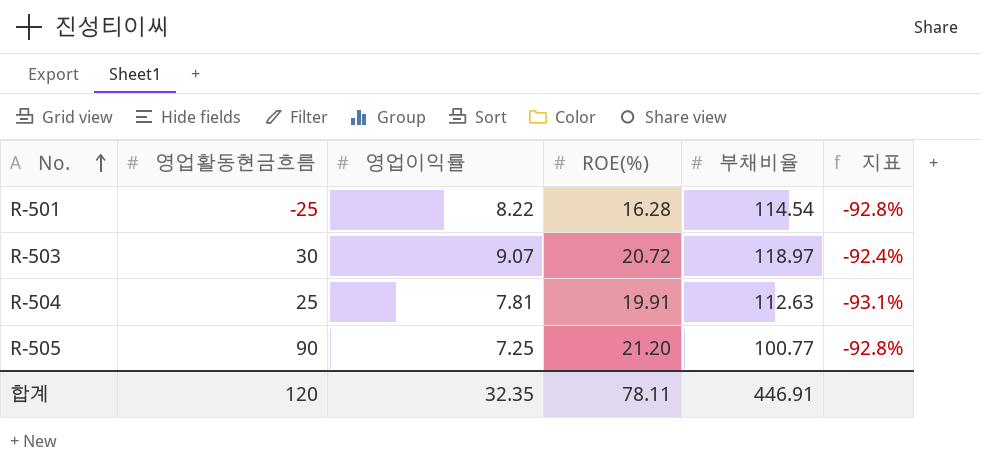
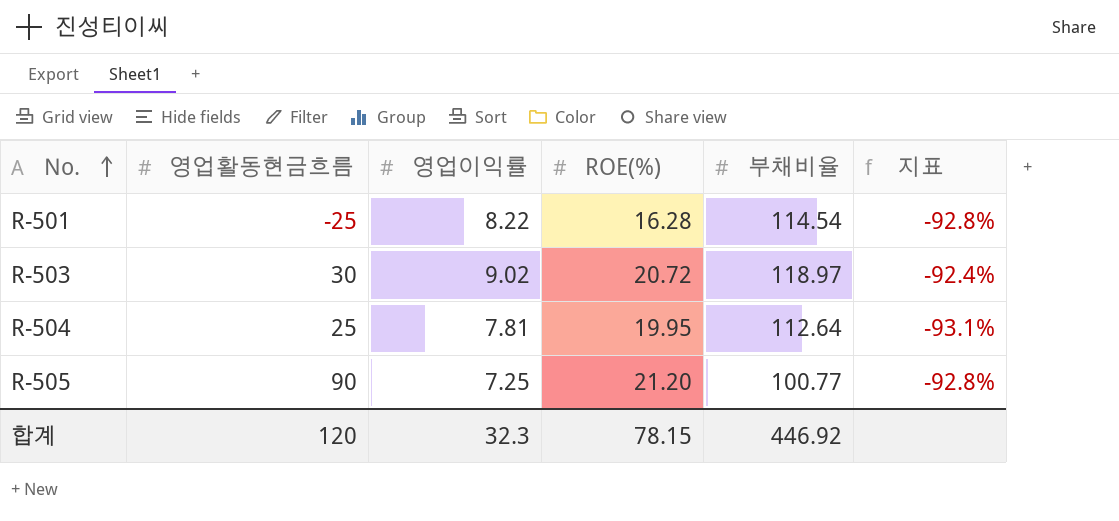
R-503 | 영업이익률: 9.07 -> 9.02
R-504 | ROE(%): 19.91 -> 19.95
R-504 | 부채비율: 112.63 -> 112.64
합계 | 영업이익률: 32.35 -> 32.3
합계 | ROE(%): 78.11 -> 78.15
합계 | 부채비율: 446.91 -> 446.92

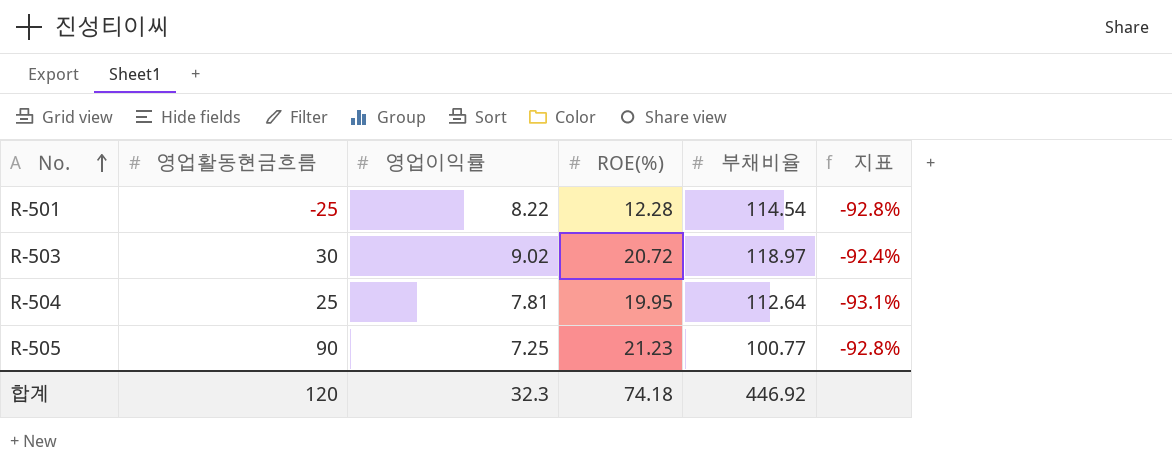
R-501 | ROE(%): 16.28 -> 12.28
R-505 | ROE(%): 21.20 -> 21.23
합계 | ROE(%): 78.15 -> 74.18

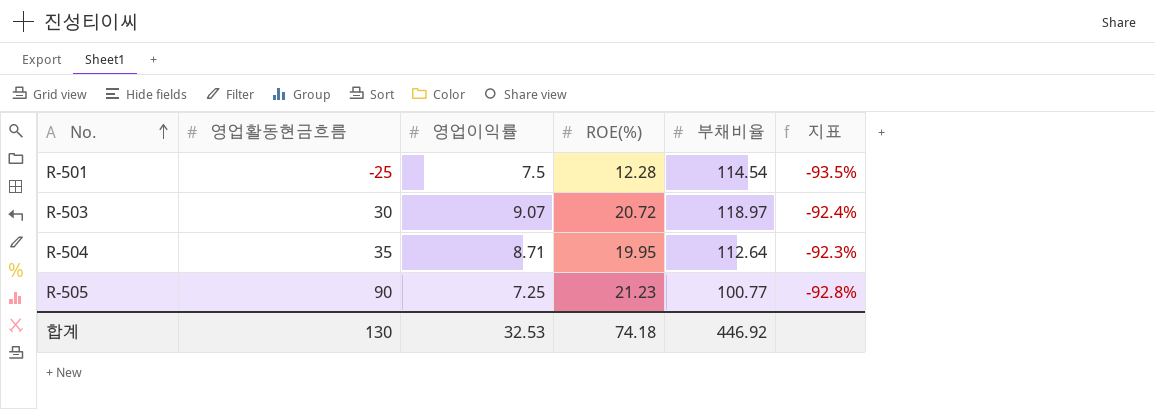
R-501 | 영업이익률: 8.22 -> 7.5
R-501 | 지표: -92.8% -> -93.5%
R-503 | 영업이익률: 9.02 -> 9.07
R-504 | 영업활동현금흐름: 25 -> 35
R-504 | 영업이익률: 7.81 -> 8.71
R-504 | 지표: -93.1% -> -92.3%
합계 | 영업활동현금흐름: 120 -> 130
합계 | 영업이익률: 32.3 -> 32.53

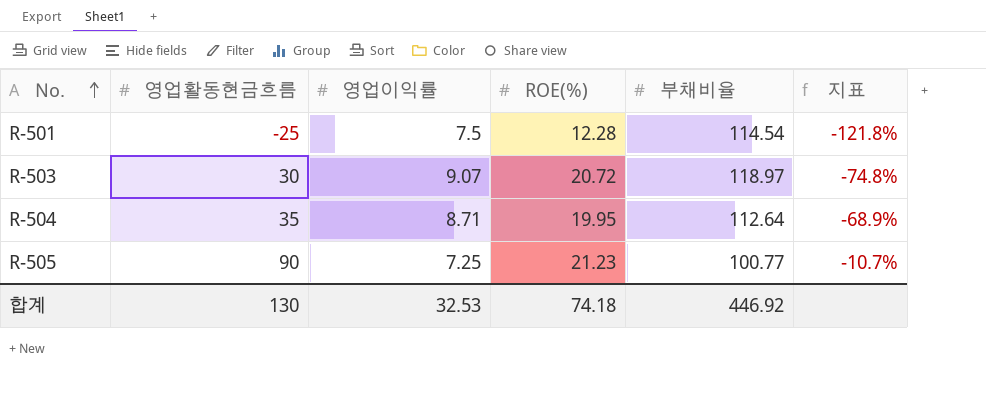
column 지표 | formula: ([영업이익률] - [부채비율]) / [부채비율] -> ([영업활동현금흐름] - [부채비율]) / [부채비율]

